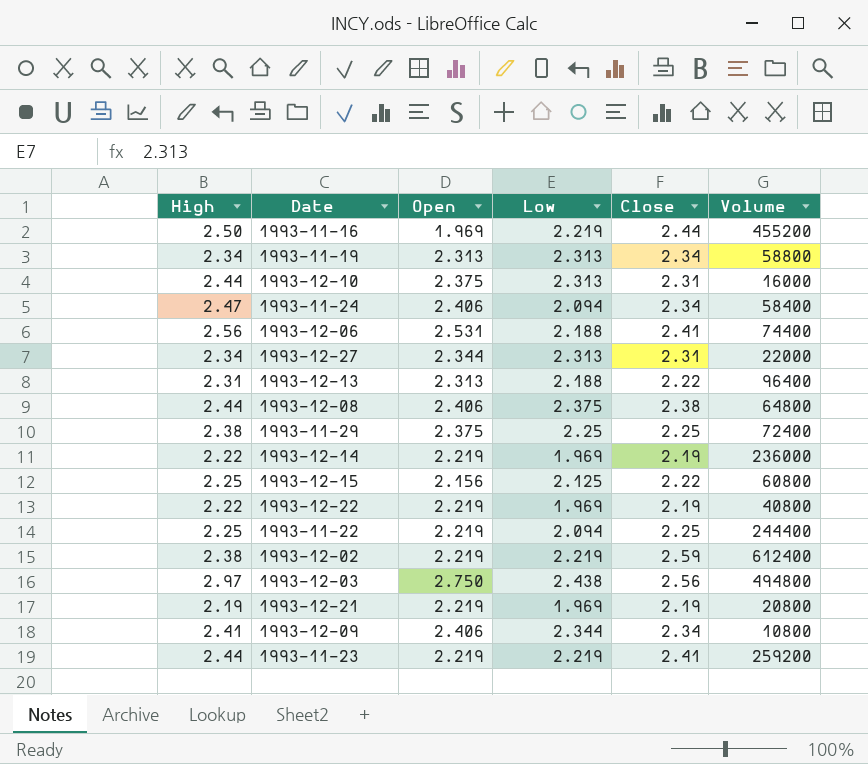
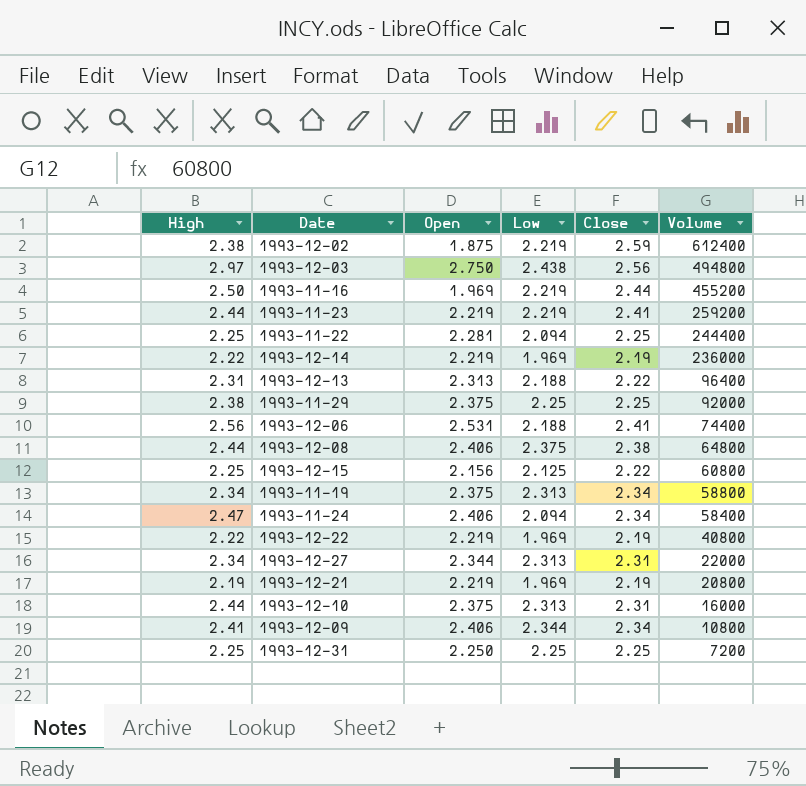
row order: none -> Volume descending
1993-12-02 | Open: 2.219 -> 1.875
1993-11-22 | Open: 2.219 -> 2.281
1993-11-29 | Volume: 72400 -> 92000
1993-11-19 | Open: 2.313 -> 2.375
row 1993-12-31: none -> 2.25 | 2.250 | 2.25 | 2.25 | 7200

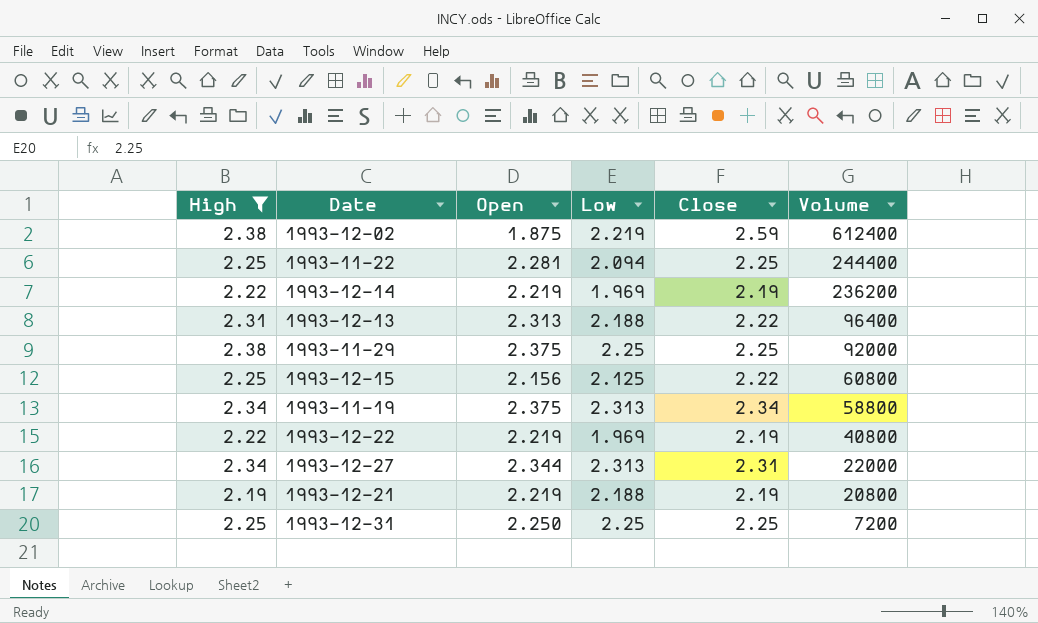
filter: none -> High <= 2.38
1993-12-14 | Volume: 236000 -> 236200
1993-12-21 | Low: 1.969 -> 2.188

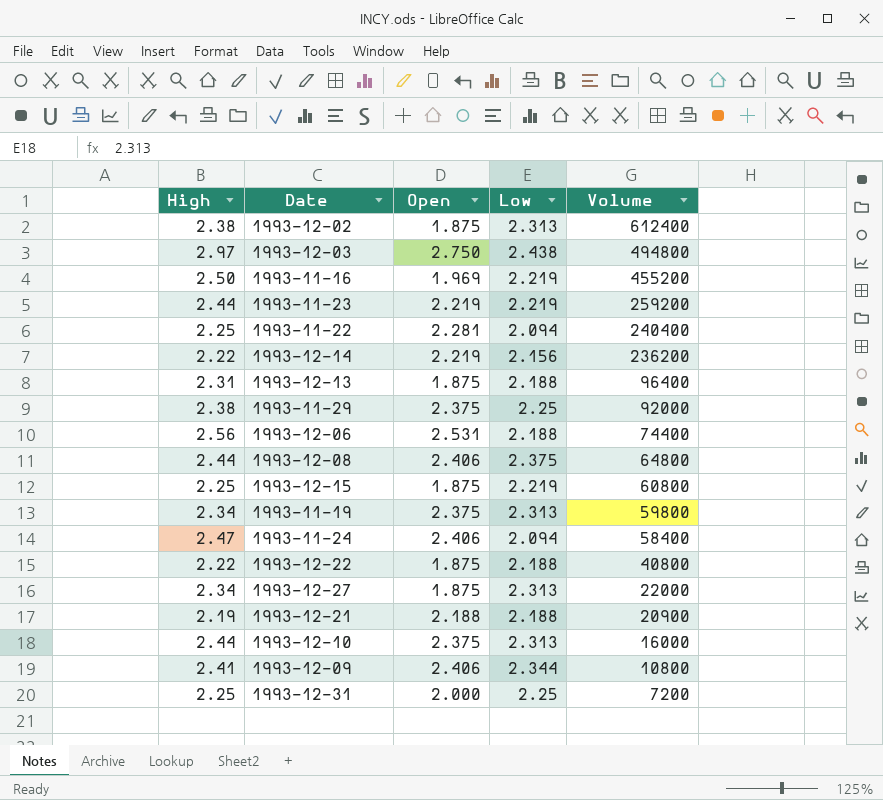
filter: High <= 2.38 -> none
column Close | position: 5 -> none
1993-12-02 | Low: 2.219 -> 2.313
1993-11-22 | Volume: 244400 -> 240400
1993-12-14 | Low: 1.969 -> 2.156
1993-12-13 | Open: 2.313 -> 1.875
1993-12-15 | Open: 2.156 -> 1.875
1993-12-15 | Low: 2.125 -> 2.219
1993-11-19 | Volume: 58800 -> 59800
1993-12-22 | Open: 2.219 -> 1.875
1993-12-22 | Low: 1.969 -> 2.188
1993-12-27 | Open: 2.344 -> 1.875
1993-12-21 | Open: 2.219 -> 2.188
1993-12-21 | Volume: 20800 -> 20900
1993-12-31 | Open: 2.250 -> 2.000

